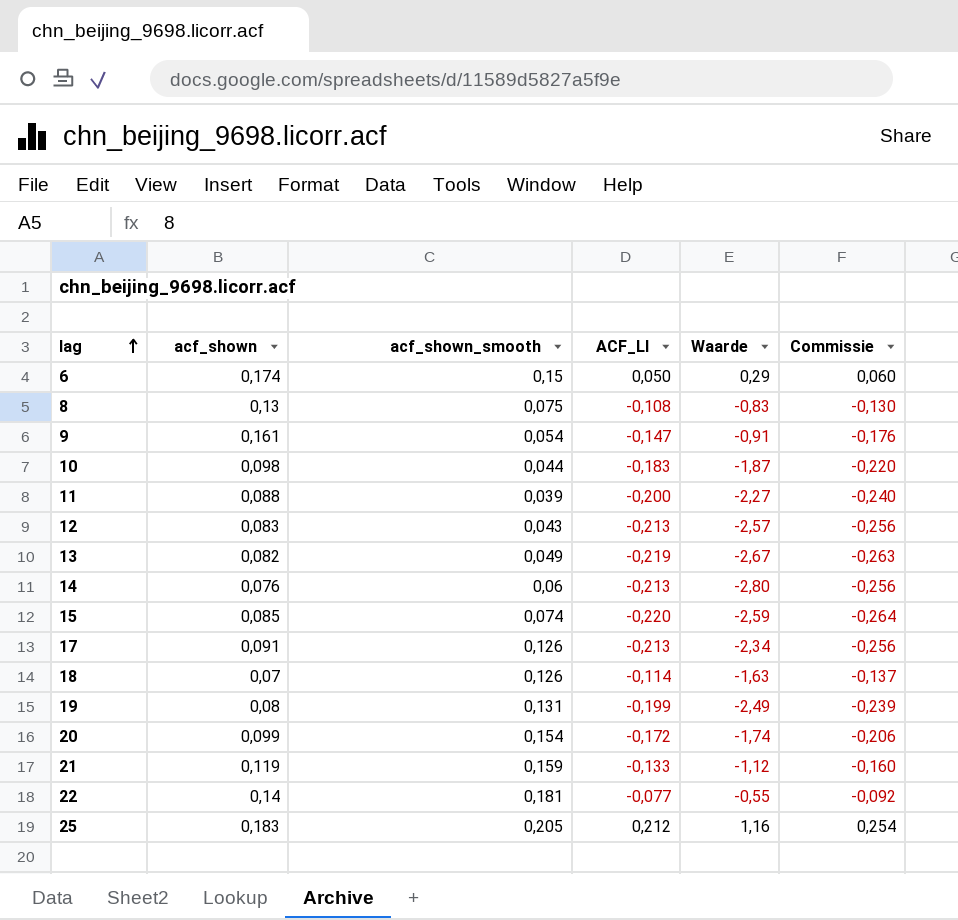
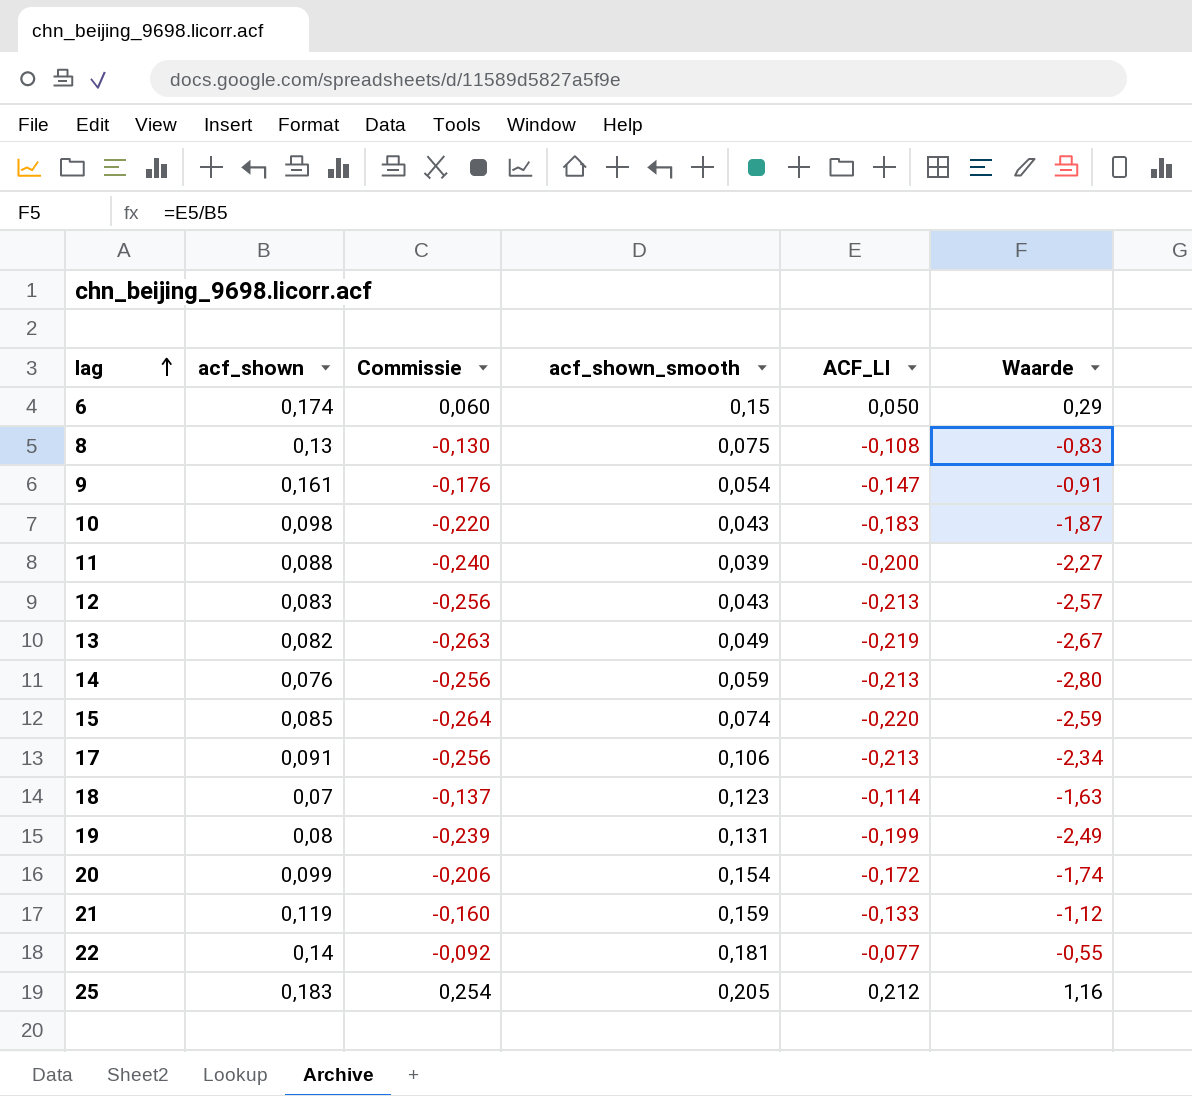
column Commissie | position: 6 -> 3
10 | acf_shown_smooth: 0,044 -> 0,043
14 | acf_shown_smooth: 0,06 -> 0,059
17 | acf_shown_smooth: 0,126 -> 0,106
18 | acf_shown_smooth: 0,126 -> 0,123

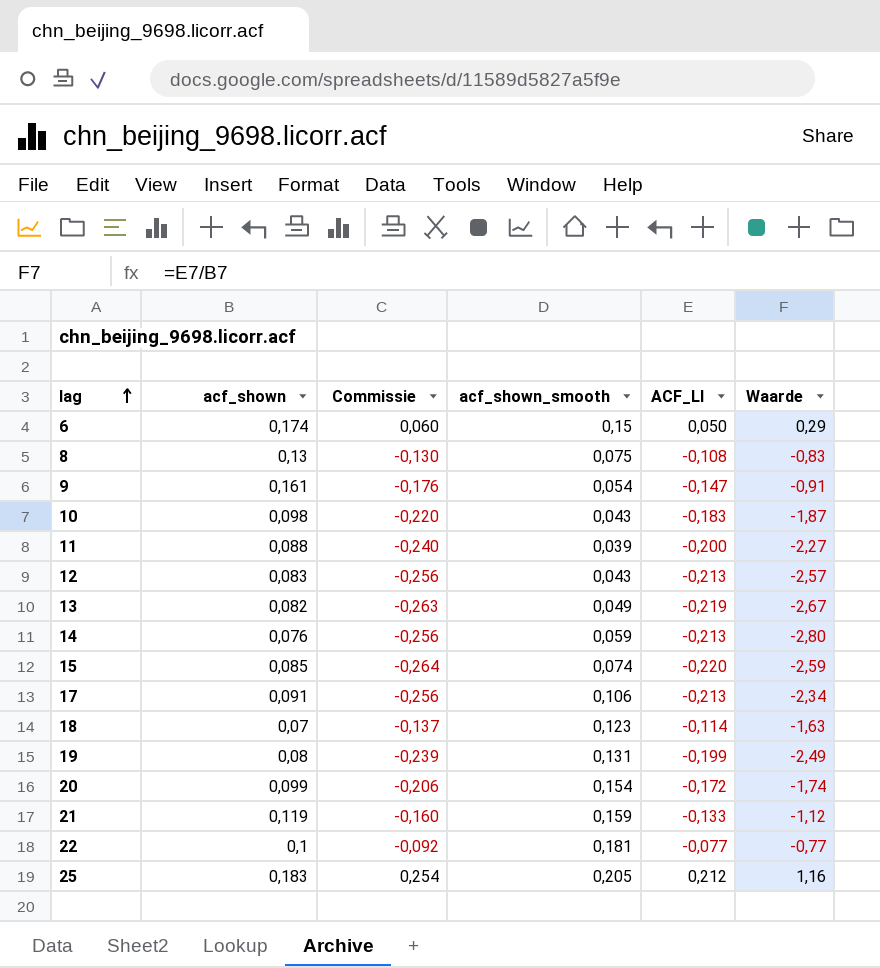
22 | acf_shown: 0,14 -> 0,1
22 | Waarde: -0,55 -> -0,77

